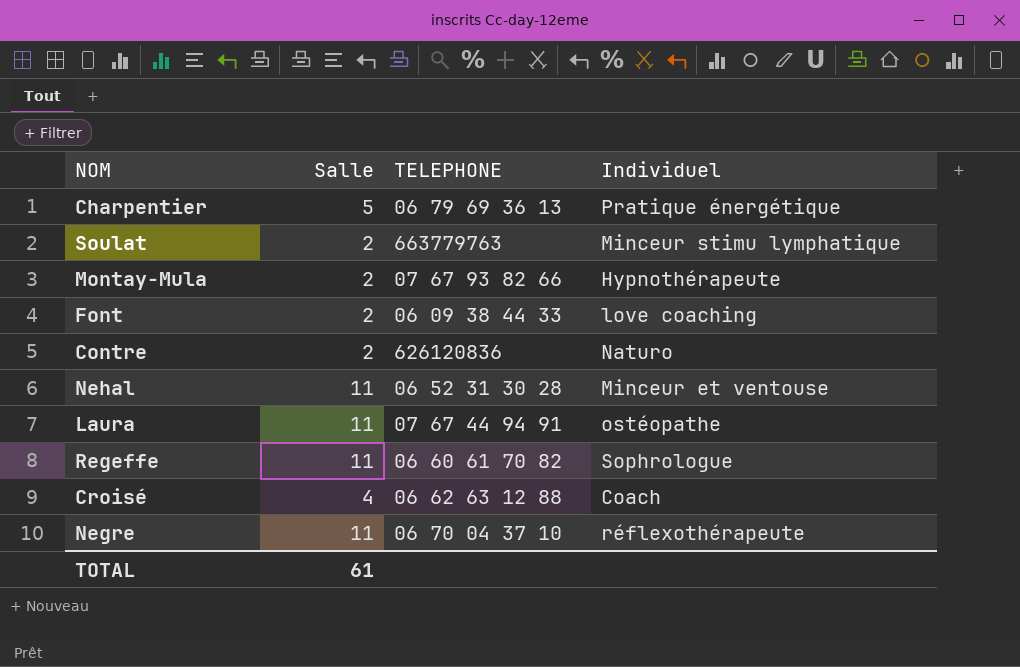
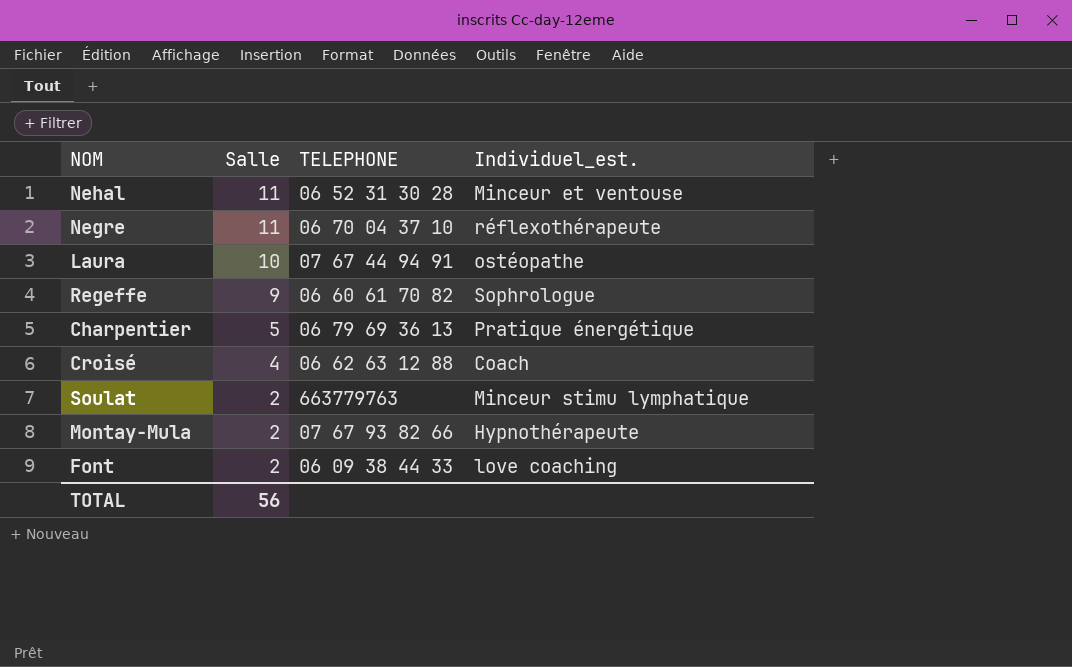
row order: none -> Salle descending
column name: Individuel -> Individuel_est.
row Contre: 2 | 626120836 | Naturo -> none
Laura | Salle: 11 -> 10
Regeffe | Salle: 11 -> 9
TOTAL | Salle: 61 -> 56

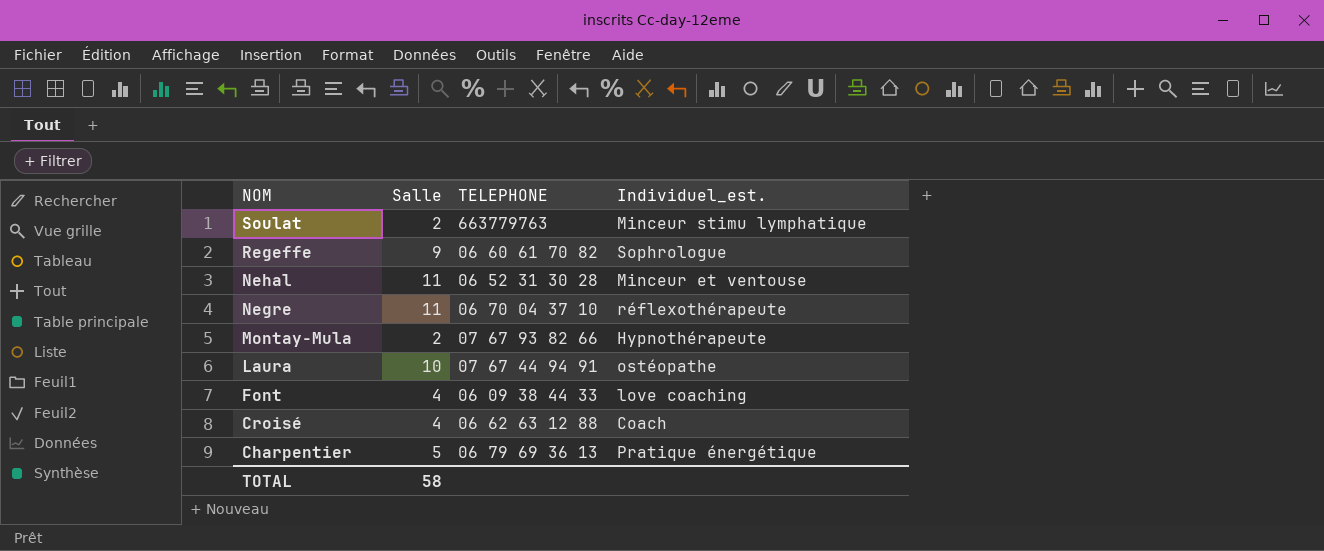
row order: Salle descending -> NOM descending
Font | Salle: 2 -> 4
TOTAL | Salle: 56 -> 58

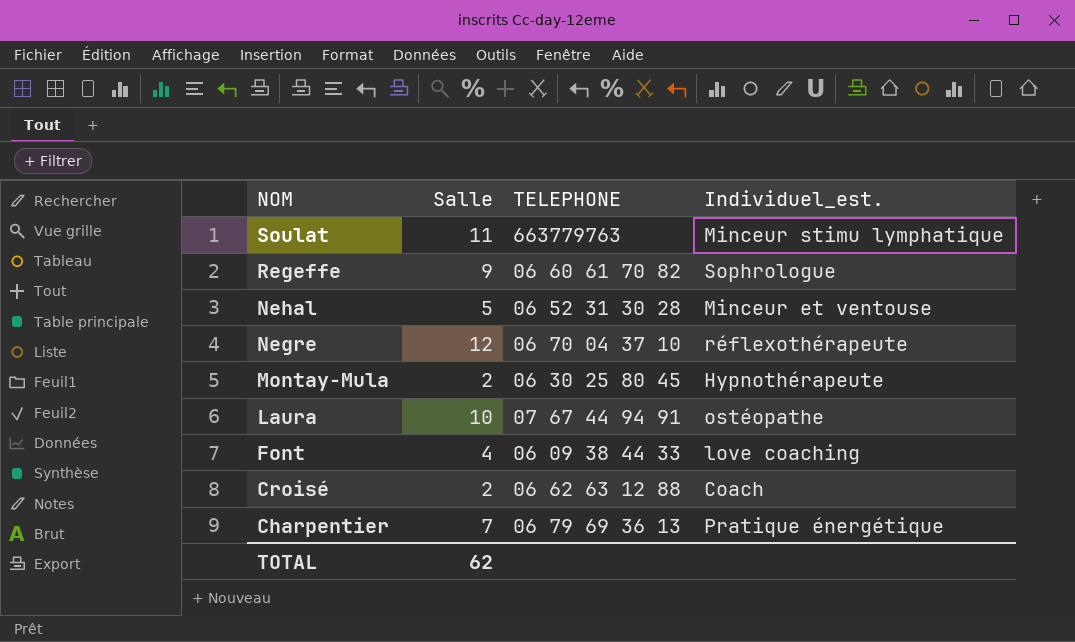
Soulat | Salle: 2 -> 11
Nehal | Salle: 11 -> 5
Negre | Salle: 11 -> 12
Montay-Mula | TELEPHONE: 07 67 93 82 66 -> 06 30 25 80 45
Croisé | Salle: 4 -> 2
Charpentier | Salle: 5 -> 7
TOTAL | Salle: 58 -> 62

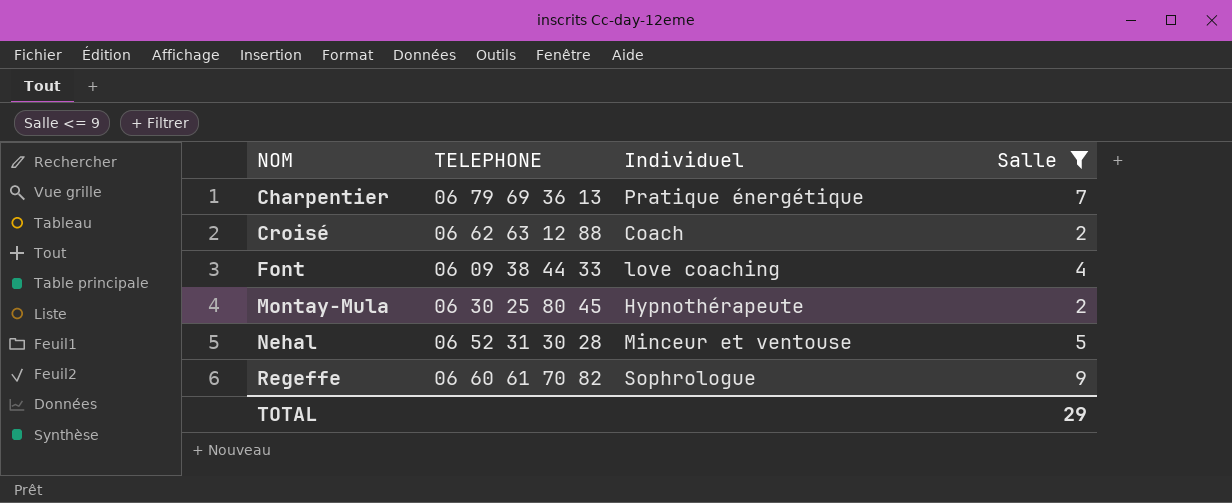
filter: none -> Salle <= 9
row order: NOM descending -> NOM ascending
column name: Individuel_est. -> Individuel
column Salle | position: 2 -> 4
TOTAL | Salle: 62 -> 29

